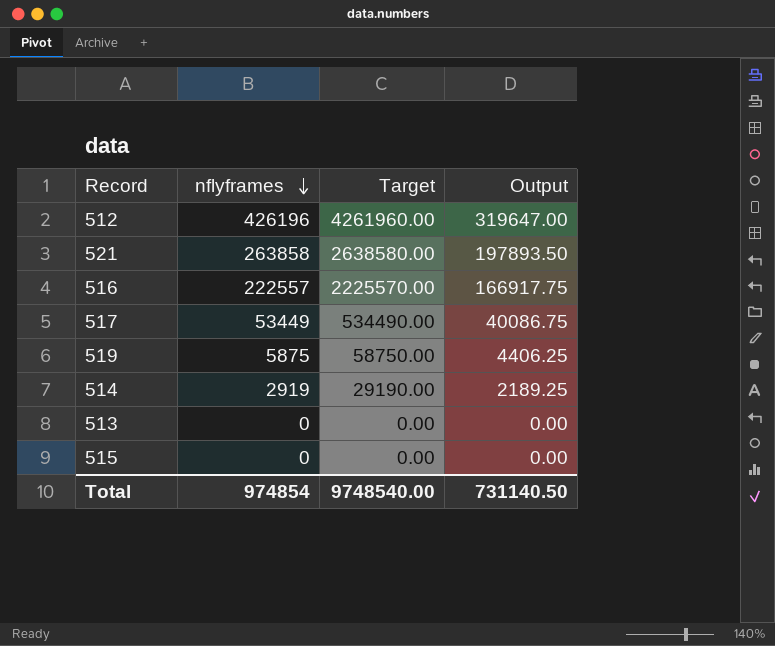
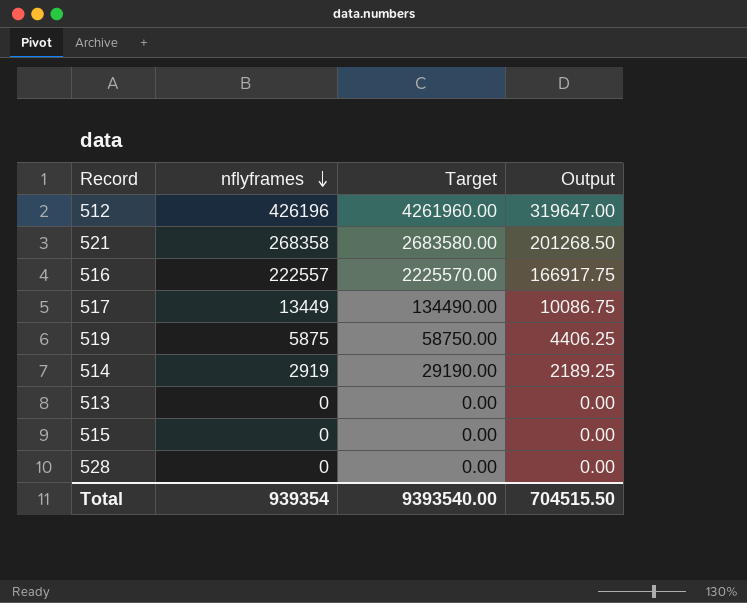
521 | nflyframes: 263858 -> 268358
521 | Target: 2638580.00 -> 2683580.00
521 | Output: 197893.50 -> 201268.50
517 | nflyframes: 53449 -> 13449
517 | Target: 534490.00 -> 134490.00
517 | Output: 40086.75 -> 10086.75
row 528: none -> 0 | 0.00 | 0.00
Total | nflyframes: 974854 -> 939354
Total | Target: 9748540.00 -> 9393540.00
Total | Output: 731140.50 -> 704515.50

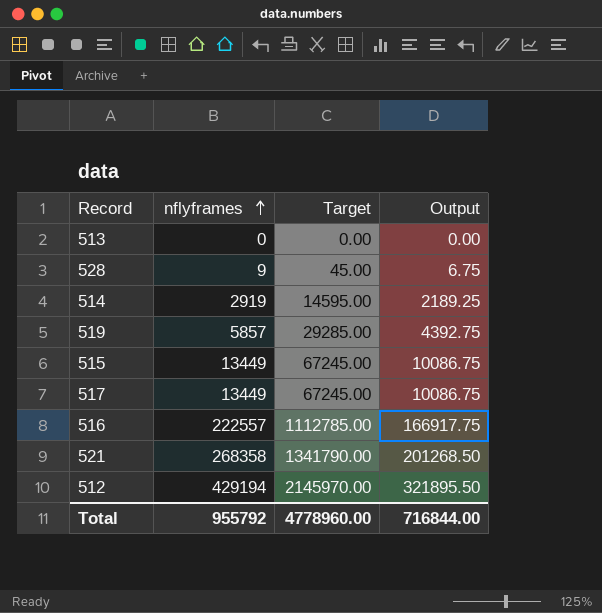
row order: nflyframes descending -> nflyframes ascending
column Target | formula: [nflyframes] * 10 -> [nflyframes] * 5
528 | nflyframes: 0 -> 9
528 | Output: 0.00 -> 6.75
519 | nflyframes: 5875 -> 5857
519 | Output: 4406.25 -> 4392.75
515 | nflyframes: 0 -> 13449
515 | Output: 0.00 -> 10086.75
512 | nflyframes: 426196 -> 429194
512 | Output: 319647.00 -> 321895.50
Total | nflyframes: 939354 -> 955792
Total | Target: 9393540.00 -> 4778960.00
Total | Output: 704515.50 -> 716844.00

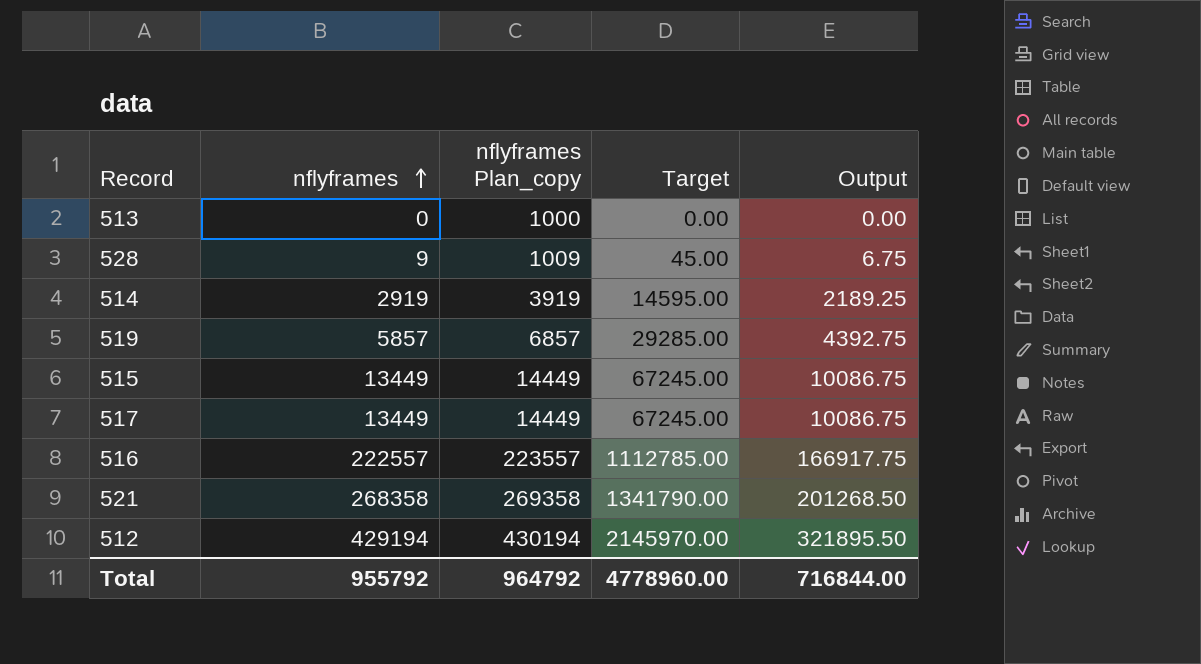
column nflyframes Plan_copy | formula: none -> [nflyframes] + 1000

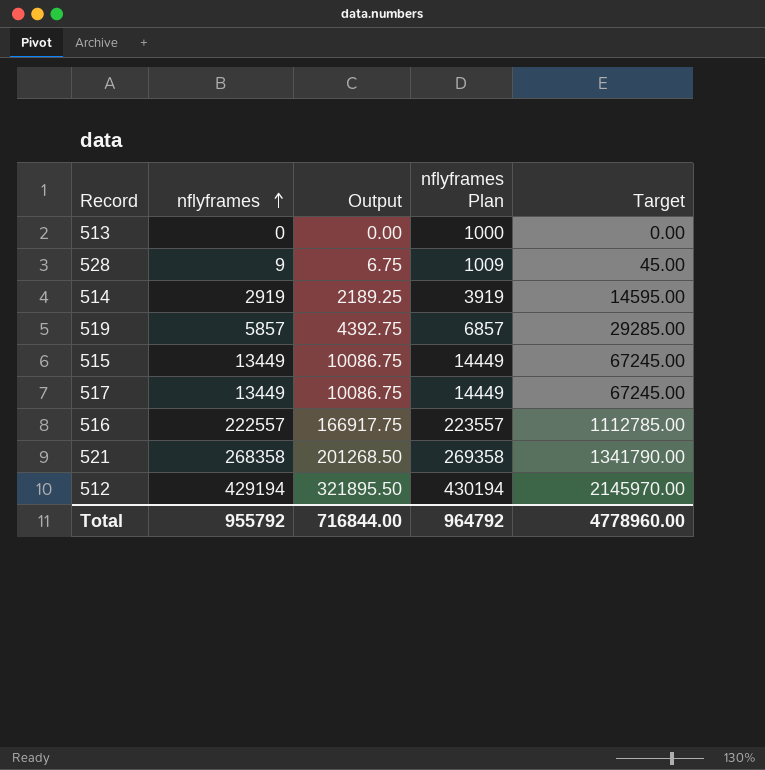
column Output | position: 5 -> 3
column name: nflyframes Plan_copy -> nflyframes Plan

